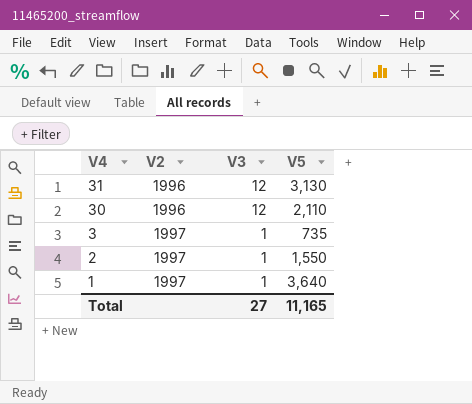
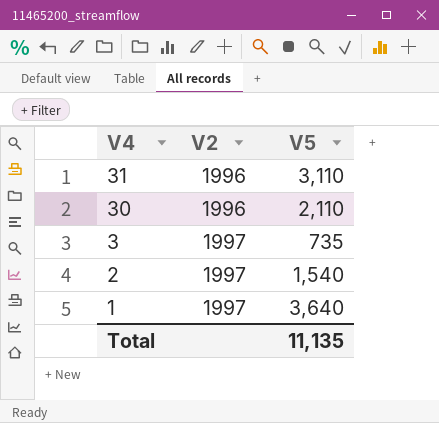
column V3 | position: 3 -> none
31 | V5: 3,130 -> 3,110
2 | V5: 1,550 -> 1,540
Total | V5: 11,165 -> 11,135

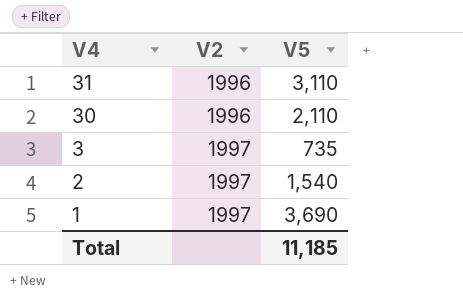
1 | V5: 3,640 -> 3,690
Total | V5: 11,135 -> 11,185

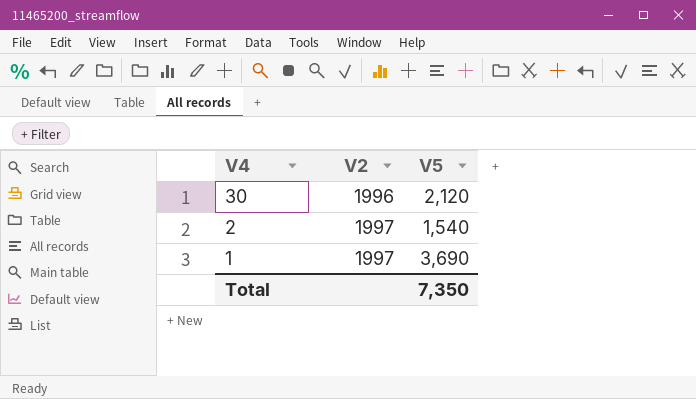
row 31: 1996 | 3,110 -> none
row 3: 1997 | 735 -> none
30 | V5: 2,110 -> 2,120
Total | V5: 11,185 -> 7,350

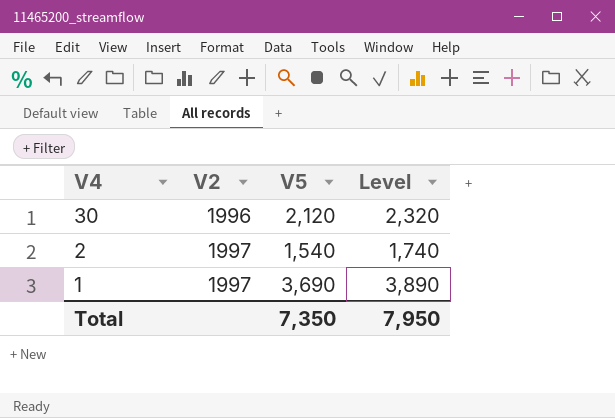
column Level | formula: none -> [V5] + 200

